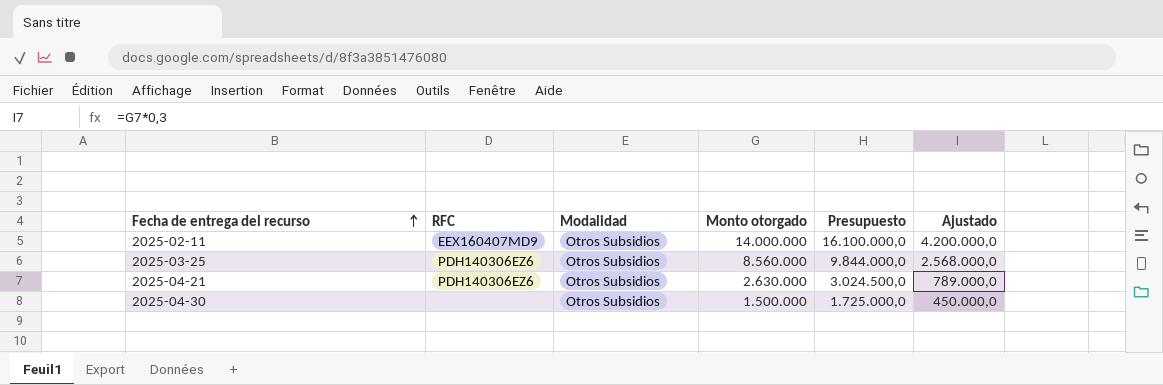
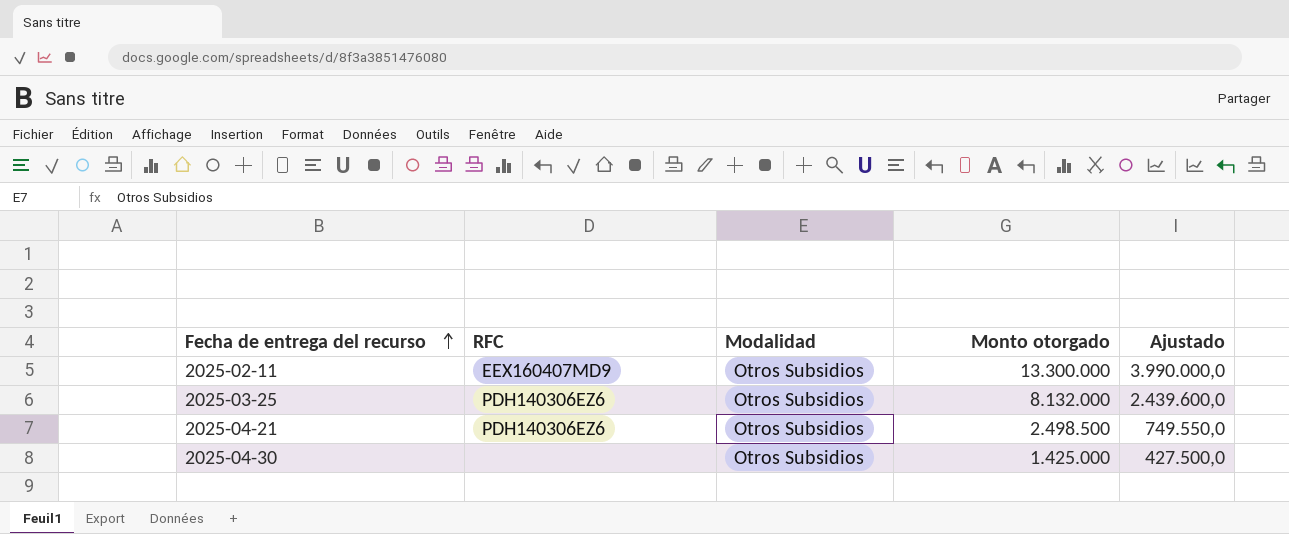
column Presupuesto | formula: [Monto otorgado] * 1,15 -> none
2025-02-11 | Monto otorgado: 14.000.000 -> 13.300.000
2025-02-11 | Ajustado: 4.200.000,0 -> 3.990.000,0
2025-03-25 | Monto otorgado: 8.560.000 -> 8.132.000
2025-03-25 | Ajustado: 2.568.000,0 -> 2.439.600,0
2025-04-21 | Monto otorgado: 2.630.000 -> 2.498.500
2025-04-21 | Ajustado: 789.000,0 -> 749.550,0
2025-04-30 | Monto otorgado: 1.500.000 -> 1.425.000
2025-04-30 | Ajustado: 450.000,0 -> 427.500,0

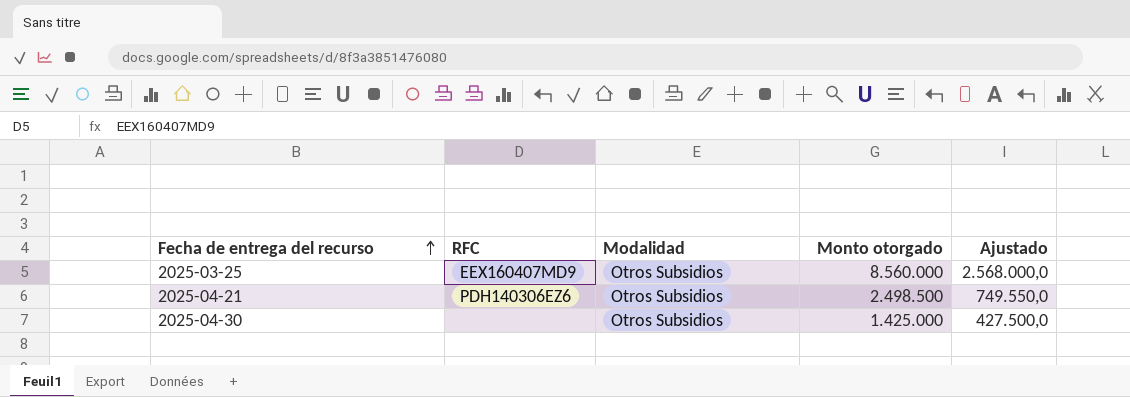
row 2025-02-11: EEX160407MD9 | Otros Subsidios | 13.300.000 | 3.990.000,0 -> none
2025-03-25 | RFC: PDH140306EZ6 -> EEX160407MD9
2025-03-25 | Monto otorgado: 8.132.000 -> 8.560.000
2025-03-25 | Ajustado: 2.439.600,0 -> 2.568.000,0

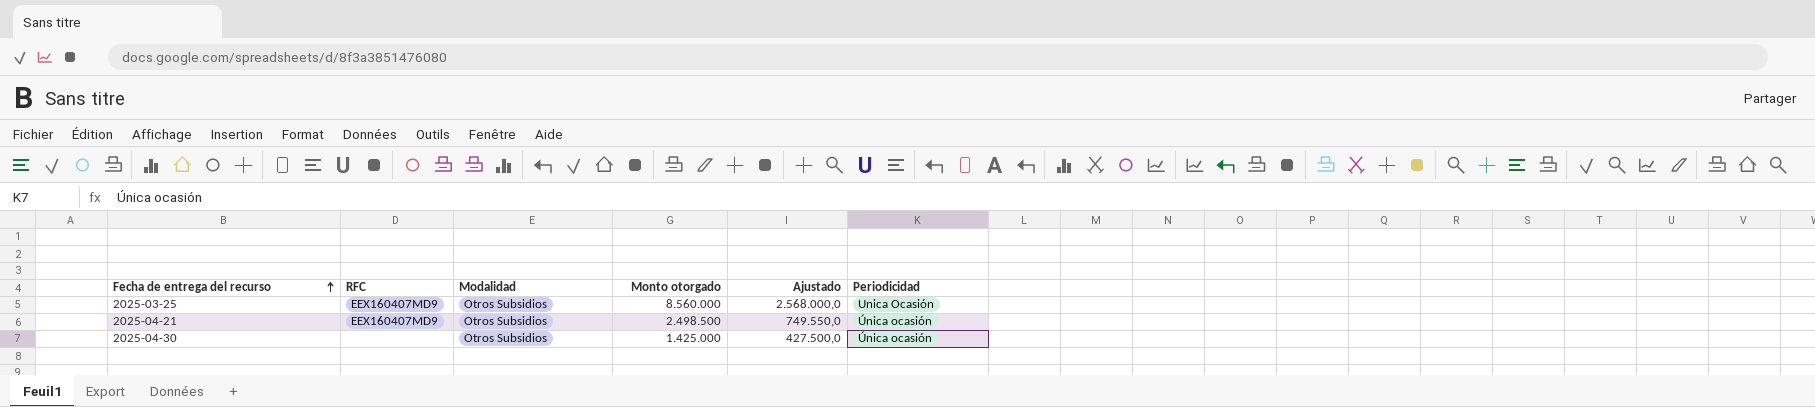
column Periodicidad | position: none -> 6
2025-04-21 | RFC: PDH140306EZ6 -> EEX160407MD9

